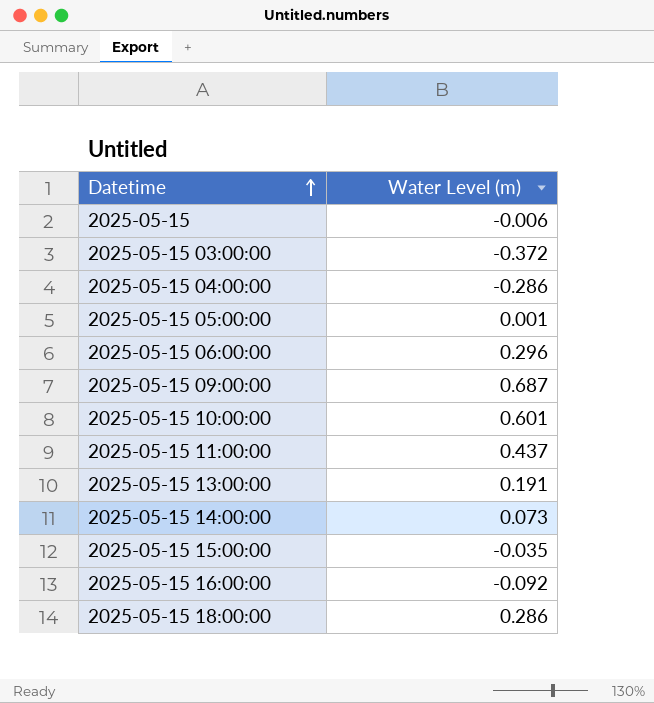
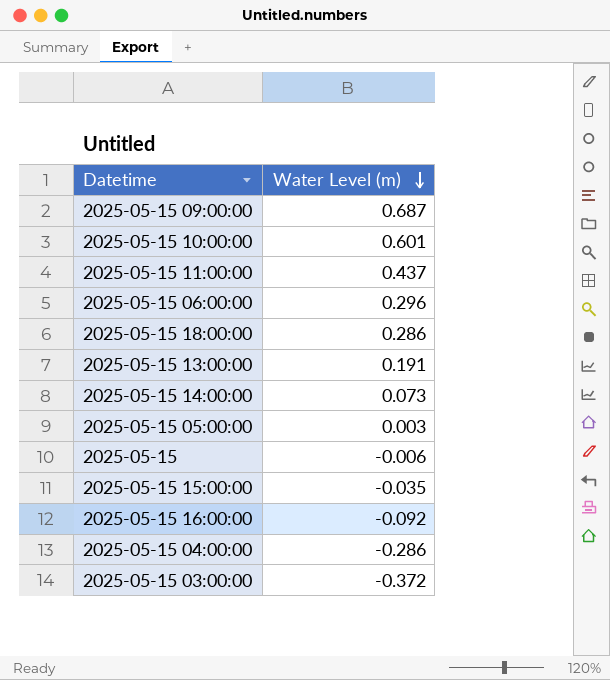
row order: Datetime ascending -> Water Level (m) descending
2025-05-15 05:00:00 | Water Level (m): 0.001 -> 0.003

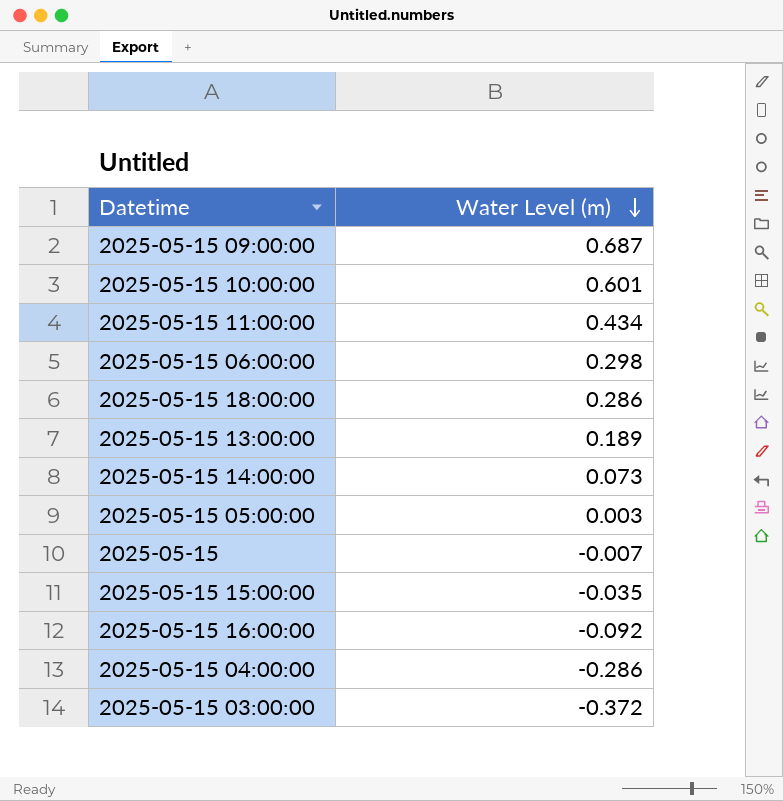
2025-05-15 11:00:00 | Water Level (m): 0.437 -> 0.434
2025-05-15 06:00:00 | Water Level (m): 0.296 -> 0.298
2025-05-15 13:00:00 | Water Level (m): 0.191 -> 0.189
2025-05-15 | Water Level (m): -0.006 -> -0.007

